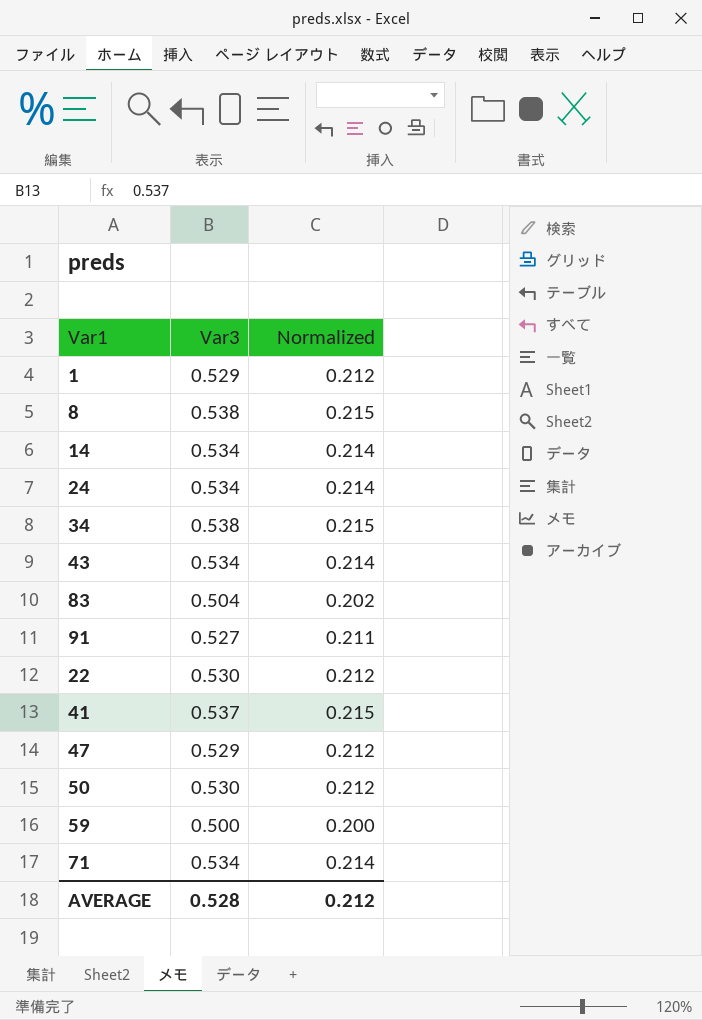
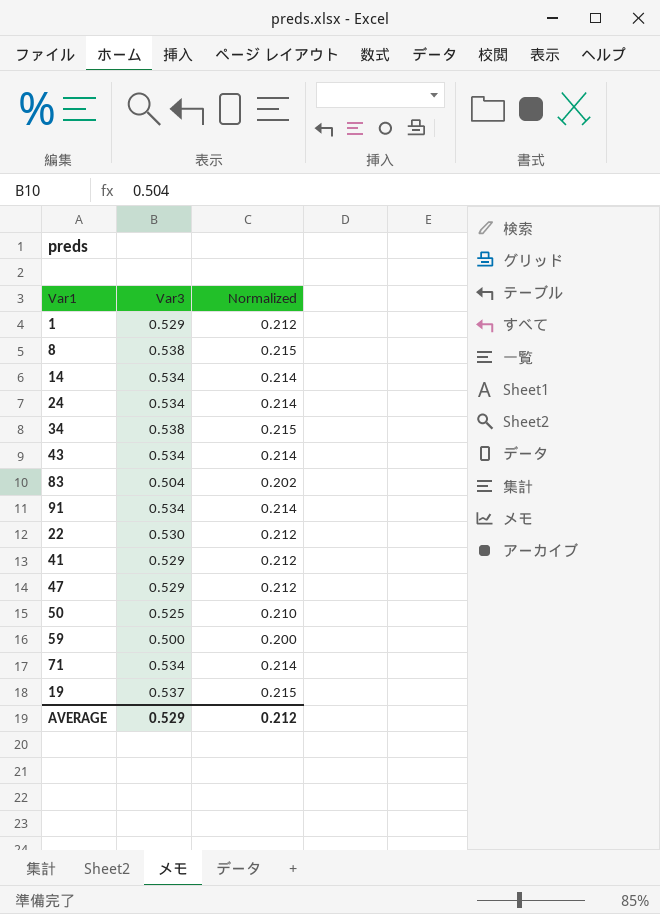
91 | Var3: 0.527 -> 0.534
91 | Normalized: 0.211 -> 0.214
41 | Var3: 0.537 -> 0.529
41 | Normalized: 0.215 -> 0.212
50 | Var3: 0.530 -> 0.525
50 | Normalized: 0.212 -> 0.210
row 19: none -> 0.537 | 0.215
AVERAGE | Var3: 0.528 -> 0.529

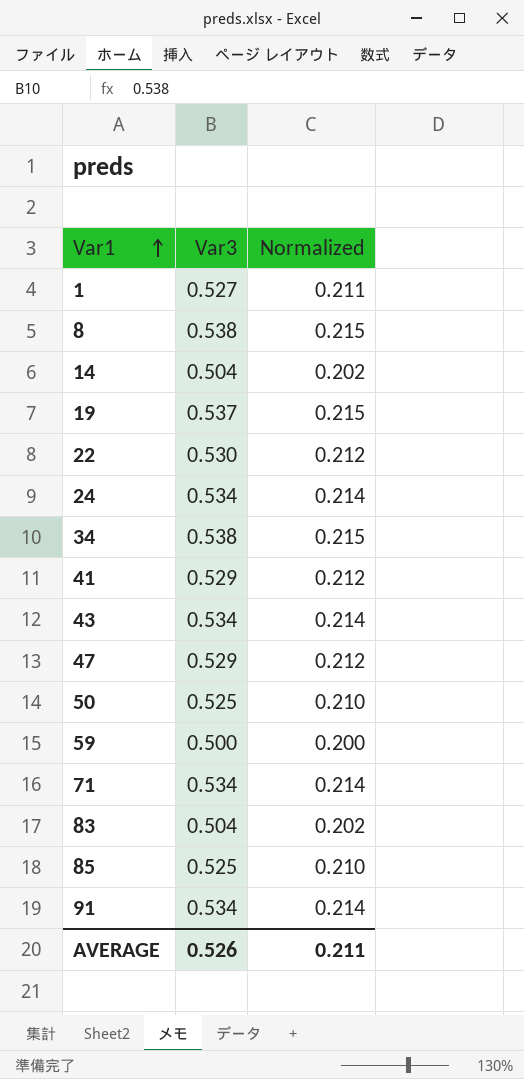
row order: none -> Var1 ascending
1 | Var3: 0.529 -> 0.527
1 | Normalized: 0.212 -> 0.211
14 | Var3: 0.534 -> 0.504
14 | Normalized: 0.214 -> 0.202
row 85: none -> 0.525 | 0.210
AVERAGE | Var3: 0.529 -> 0.526
AVERAGE | Normalized: 0.212 -> 0.211

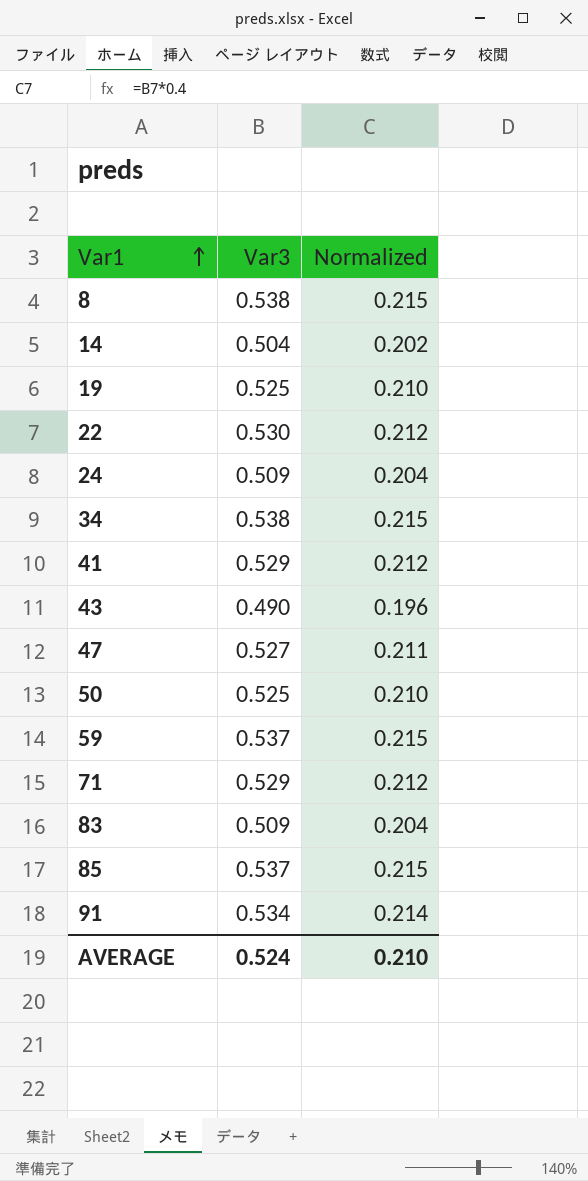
row 1: 0.527 | 0.211 -> none
19 | Var3: 0.537 -> 0.525
19 | Normalized: 0.215 -> 0.210
24 | Var3: 0.534 -> 0.509
24 | Normalized: 0.214 -> 0.204
43 | Var3: 0.534 -> 0.490
43 | Normalized: 0.214 -> 0.196
47 | Var3: 0.529 -> 0.527
47 | Normalized: 0.212 -> 0.211
59 | Var3: 0.500 -> 0.537
59 | Normalized: 0.200 -> 0.215
71 | Var3: 0.534 -> 0.529
71 | Normalized: 0.214 -> 0.212
83 | Var3: 0.504 -> 0.509
83 | Normalized: 0.202 -> 0.204
85 | Var3: 0.525 -> 0.537
85 | Normalized: 0.210 -> 0.215
AVERAGE | Var3: 0.526 -> 0.524
AVERAGE | Normalized: 0.211 -> 0.210

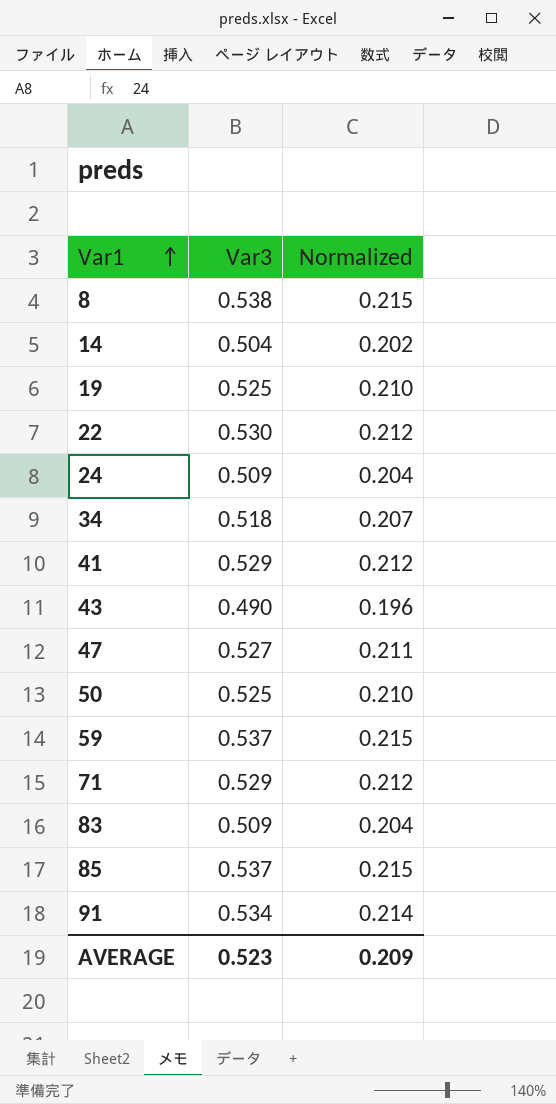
34 | Var3: 0.538 -> 0.518
34 | Normalized: 0.215 -> 0.207
AVERAGE | Var3: 0.524 -> 0.523
AVERAGE | Normalized: 0.210 -> 0.209

